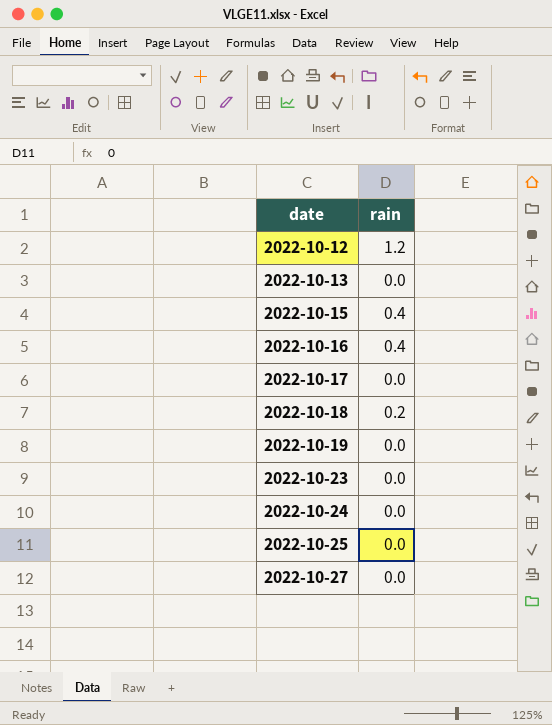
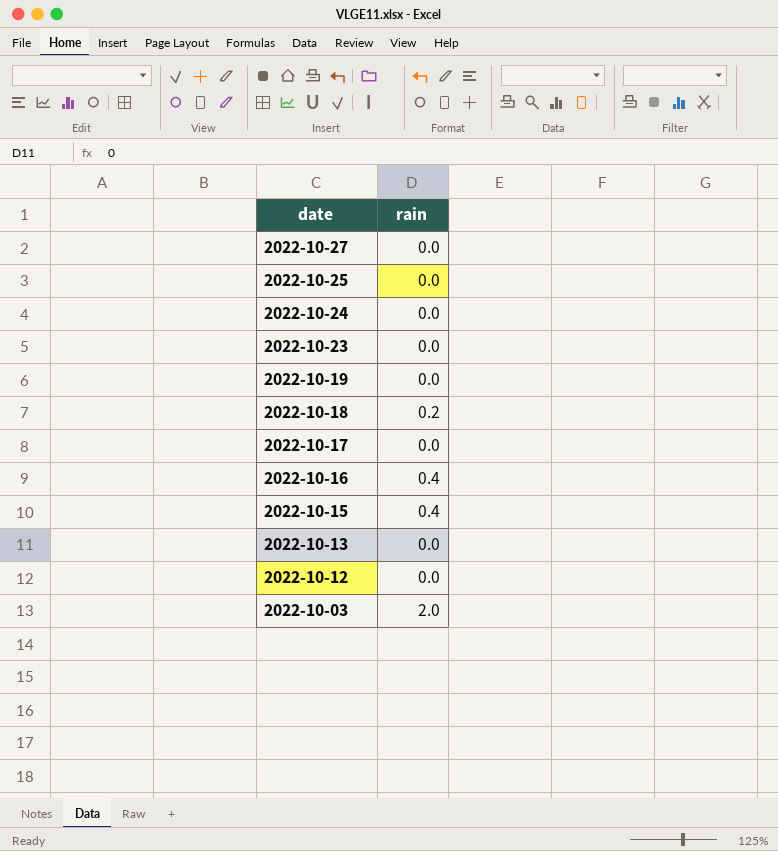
row order: date ascending -> date descending
2022-10-12 | rain: 1.2 -> 0.0
row 2022-10-03: none -> 2.0

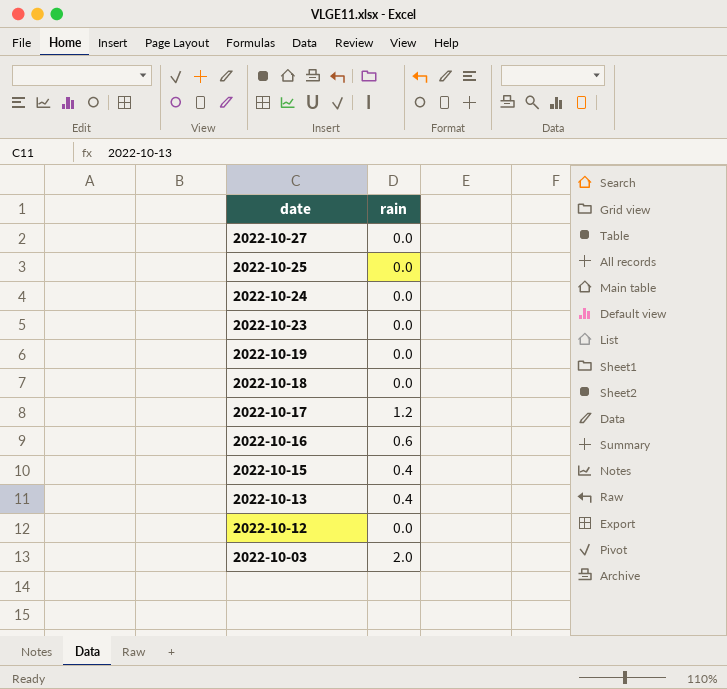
2022-10-18 | rain: 0.2 -> 0.0
2022-10-17 | rain: 0.0 -> 1.2
2022-10-16 | rain: 0.4 -> 0.6
2022-10-13 | rain: 0.0 -> 0.4

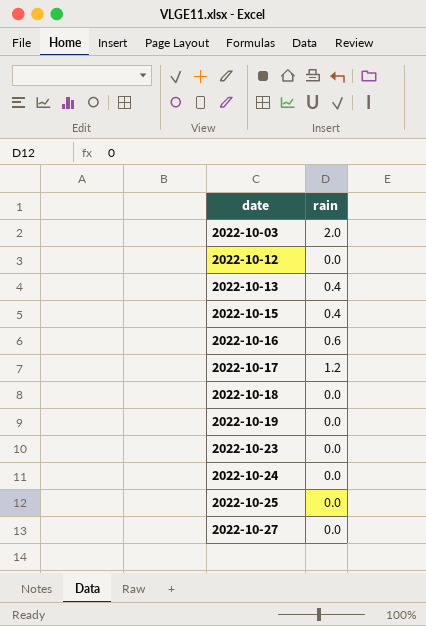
row order: date descending -> date ascending

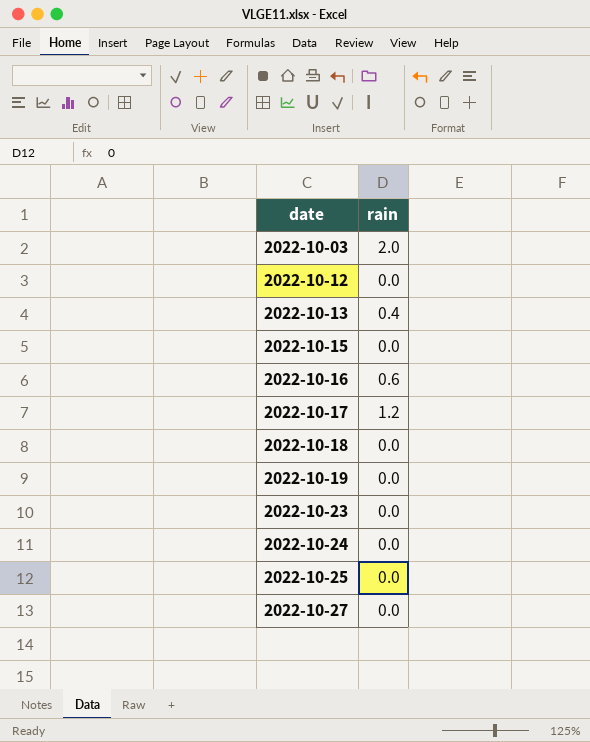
2022-10-15 | rain: 0.4 -> 0.0

